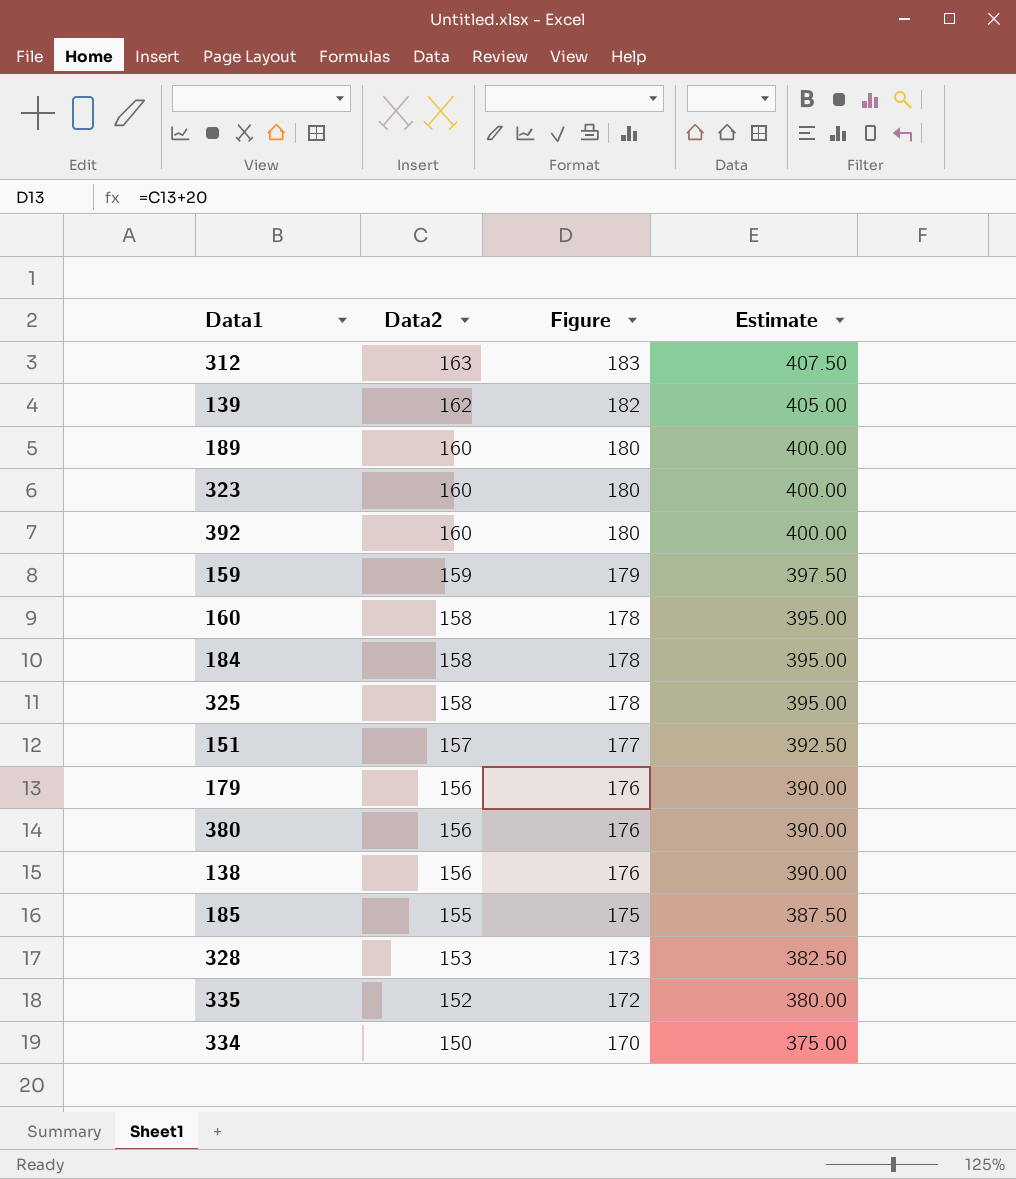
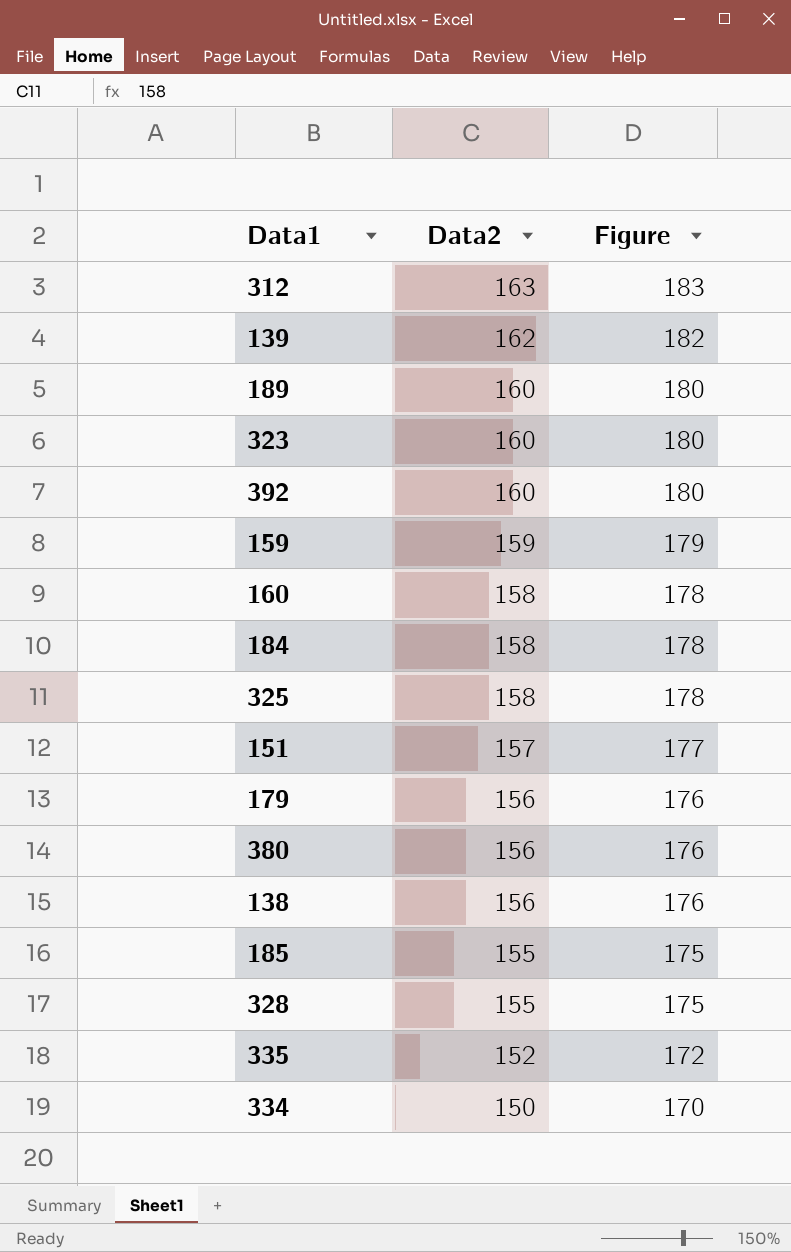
column Estimate | formula: [Data2] * 2.5 -> none
328 | Data2: 153 -> 155
328 | Figure: 173 -> 175

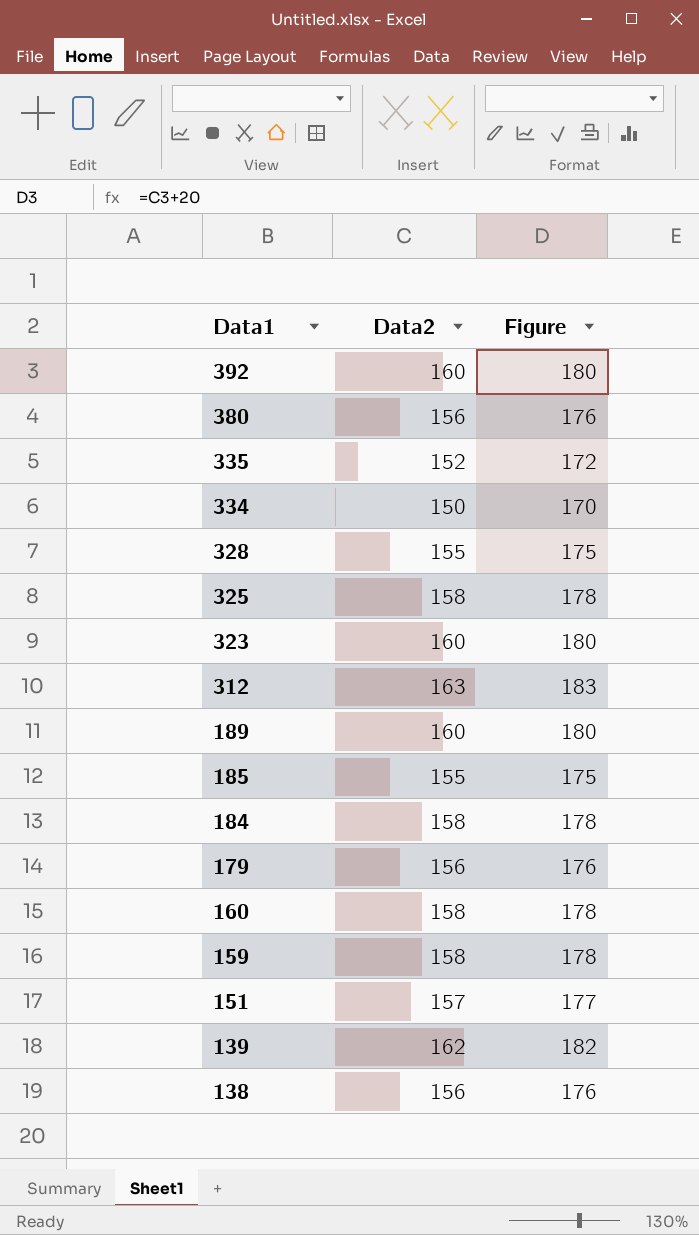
row order: Data2 descending -> Data1 descending
159 | Data2: 159 -> 158
159 | Figure: 179 -> 178

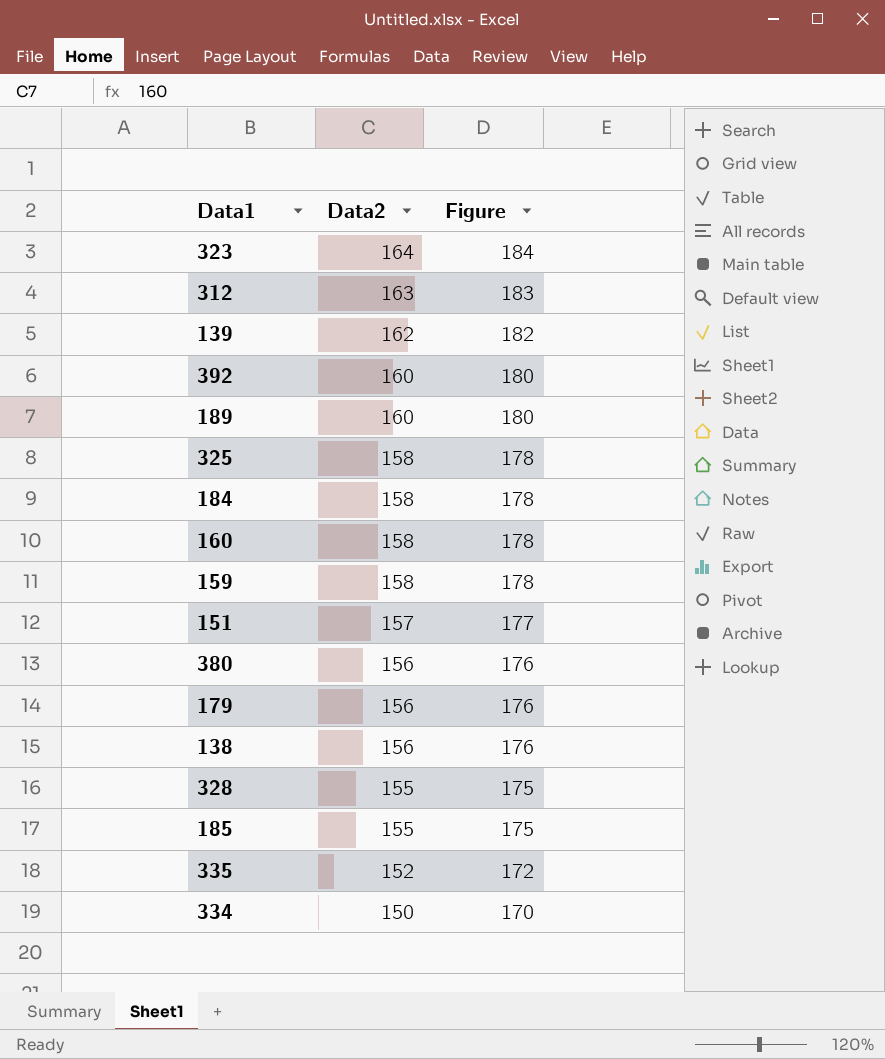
row order: Data1 descending -> Data2 descending
323 | Data2: 160 -> 164
323 | Figure: 180 -> 184

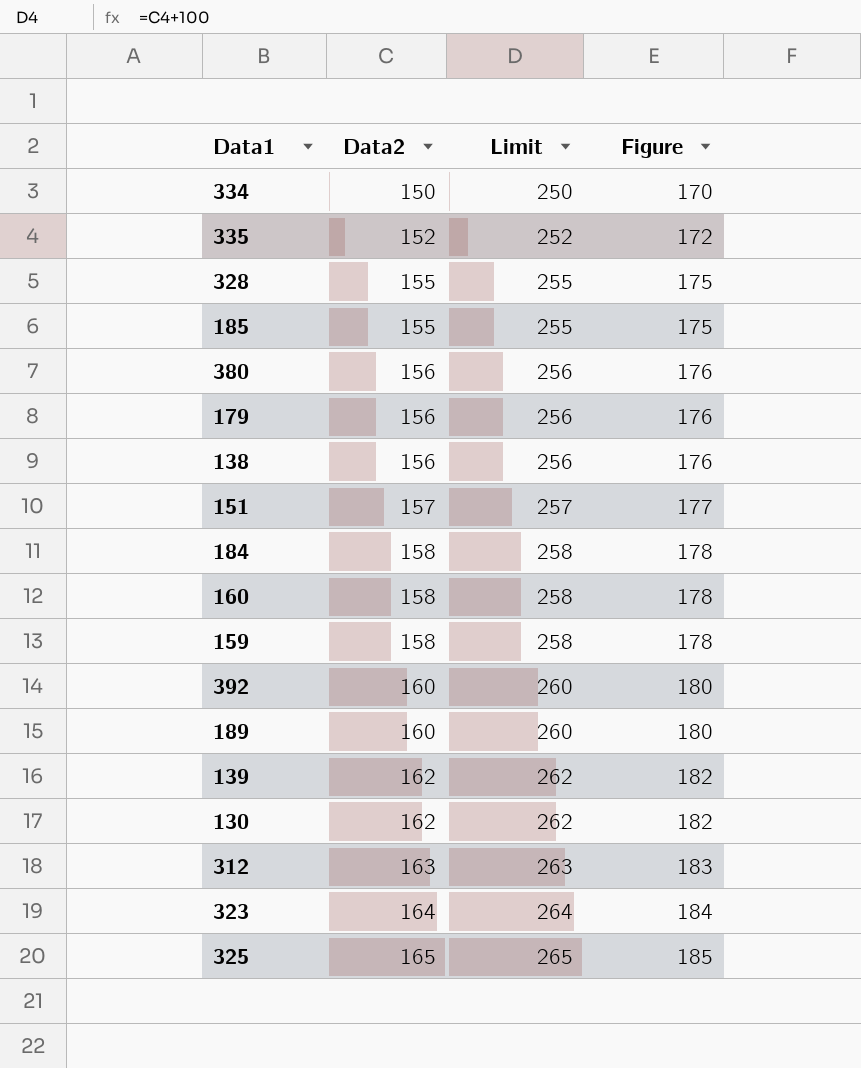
row order: Data2 descending -> Data2 ascending
column Limit | formula: none -> [Data2] + 100
row 130: none -> 162 | 262 | 182
325 | Data2: 158 -> 165
325 | Figure: 178 -> 185

